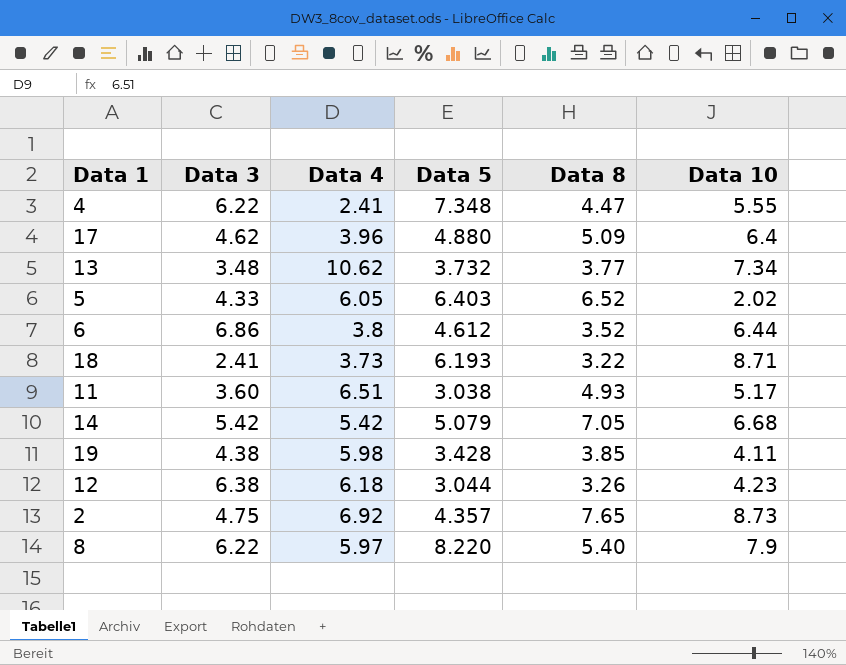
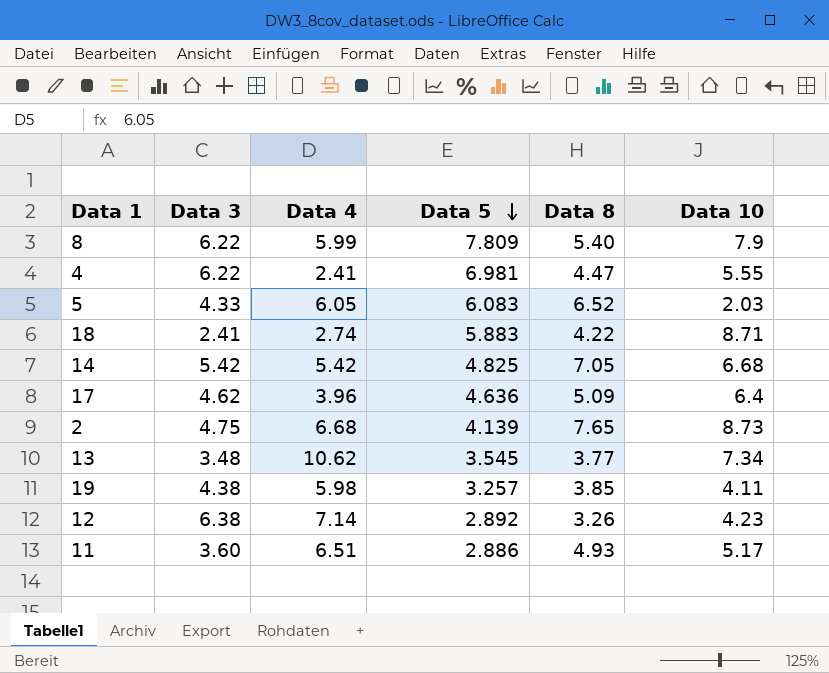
row order: none -> Data 5 descending
row 6: 6.86 | 3.8 | 4.612 | 3.52 | 6.44 -> none
8 | Data 4: 5.97 -> 5.99
8 | Data 5: 8.220 -> 7.809
4 | Data 5: 7.348 -> 6.981
5 | Data 5: 6.403 -> 6.083
5 | Data 10: 2.02 -> 2.03
18 | Data 4: 3.73 -> 2.74
18 | Data 5: 6.193 -> 5.883
18 | Data 8: 3.22 -> 4.22
14 | Data 5: 5.079 -> 4.825
17 | Data 5: 4.880 -> 4.636
2 | Data 4: 6.92 -> 6.68
2 | Data 5: 4.357 -> 4.139
13 | Data 5: 3.732 -> 3.545
19 | Data 5: 3.428 -> 3.257
12 | Data 4: 6.18 -> 7.14
12 | Data 5: 3.044 -> 2.892
11 | Data 5: 3.038 -> 2.886

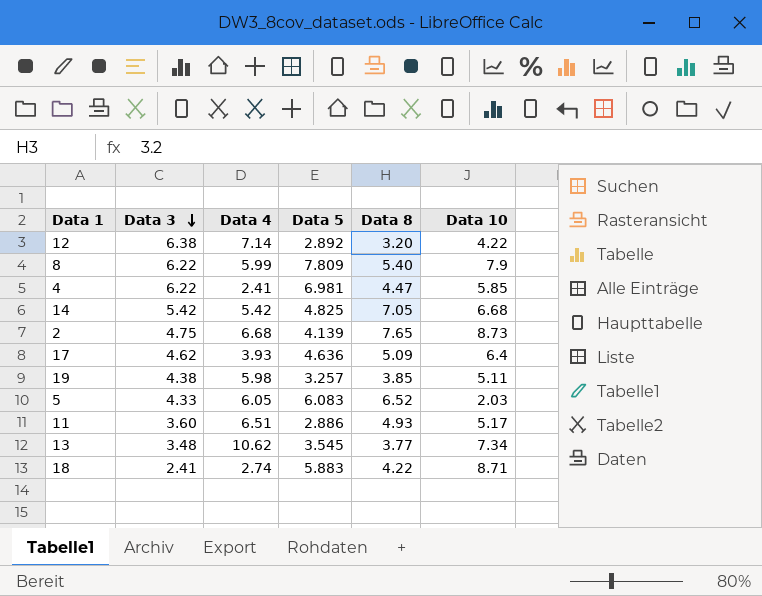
row order: Data 5 descending -> Data 3 descending
12 | Data 8: 3.26 -> 3.20
12 | Data 10: 4.23 -> 4.22
4 | Data 10: 5.55 -> 5.85
17 | Data 4: 3.96 -> 3.93
19 | Data 10: 4.11 -> 5.11

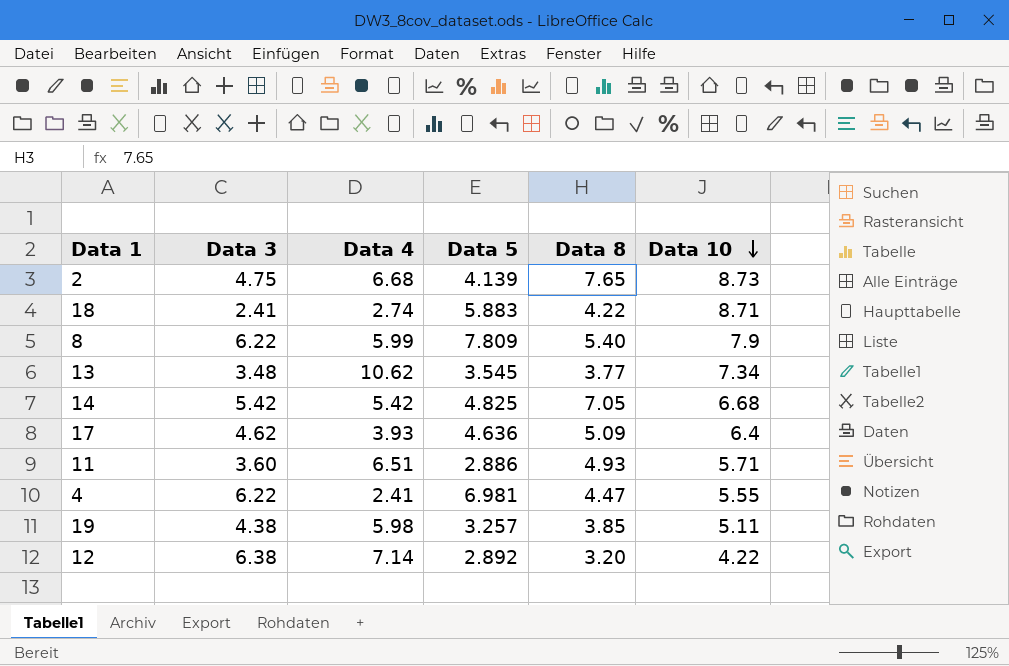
row order: Data 3 descending -> Data 10 descending
row 5: 4.33 | 6.05 | 6.083 | 6.52 | 2.03 -> none
11 | Data 10: 5.17 -> 5.71
4 | Data 10: 5.85 -> 5.55

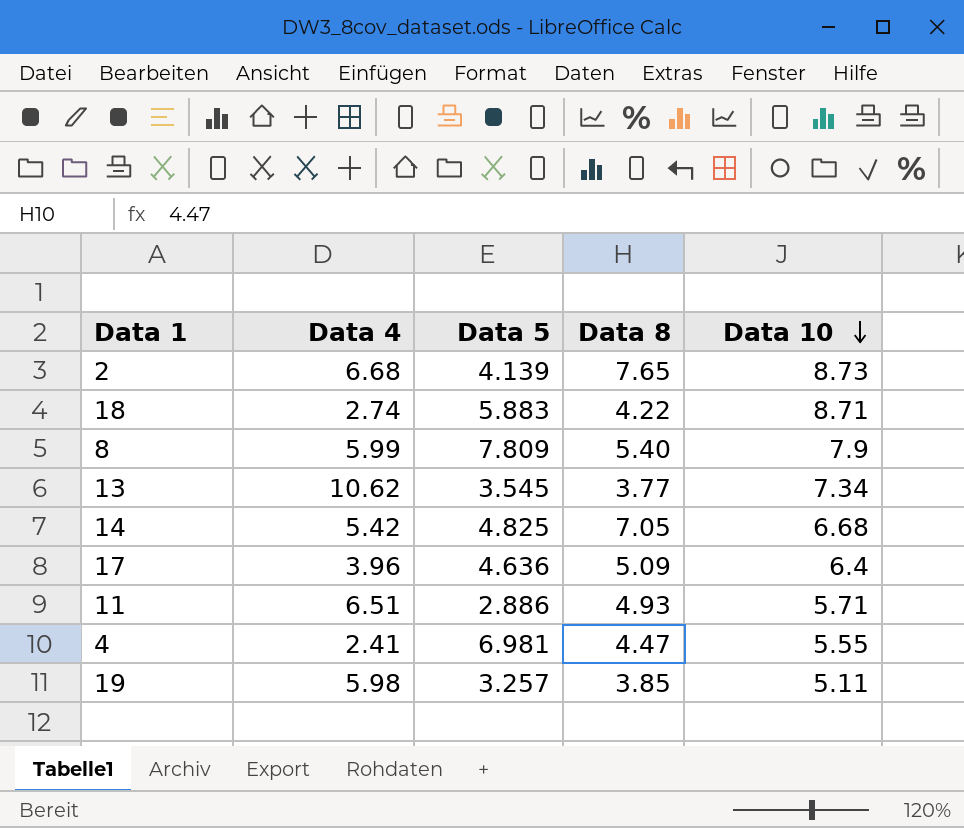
column Data 3 | position: 2 -> none
row 12: 6.38 | 7.14 | 2.892 | 3.20 | 4.22 -> none
17 | Data 4: 3.93 -> 3.96

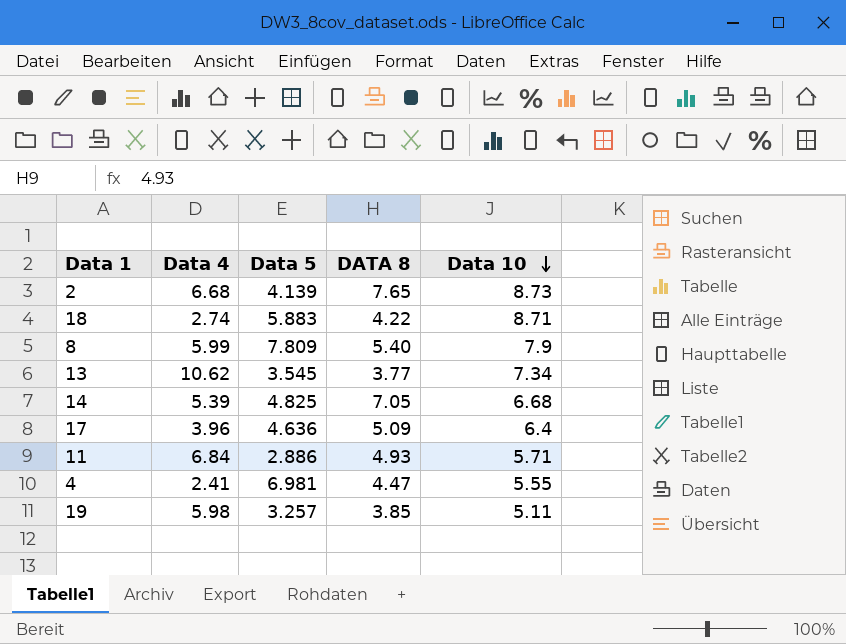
column name: Data 8 -> DATA 8
14 | Data 4: 5.42 -> 5.39
11 | Data 4: 6.51 -> 6.84

